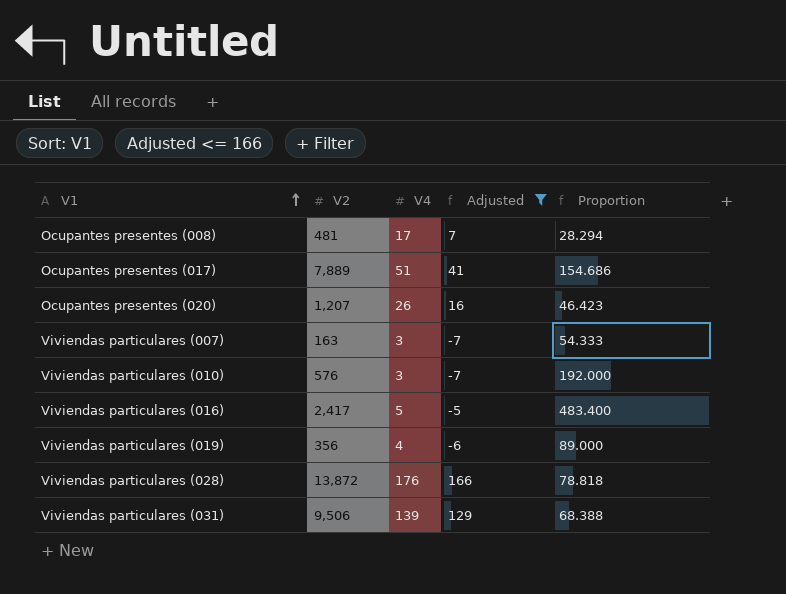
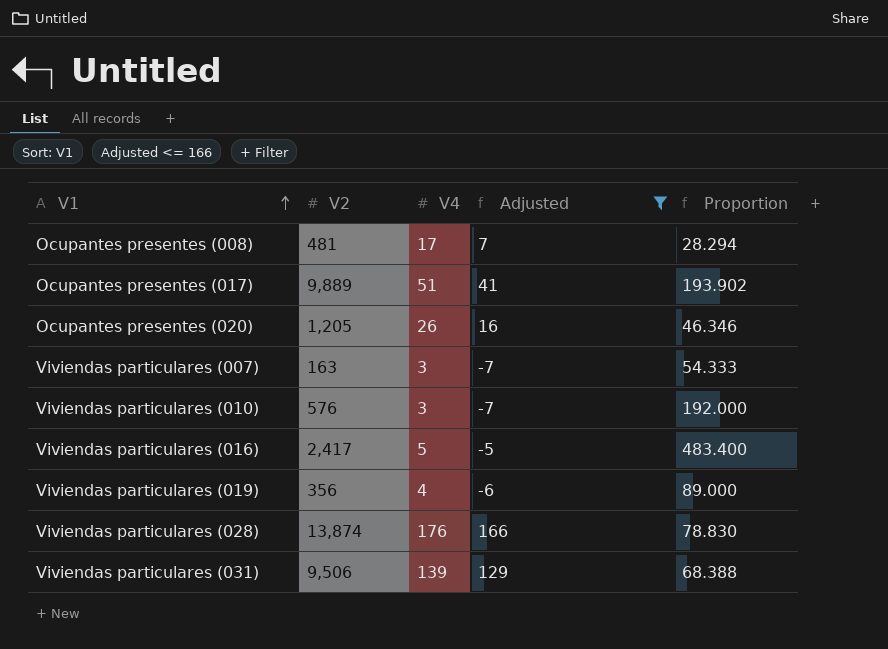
Ocupantes presentes (017) | V2: 7,889 -> 9,889
Ocupantes presentes (017) | Proportion: 154.686 -> 193.902
Ocupantes presentes (020) | V2: 1,207 -> 1,205
Ocupantes presentes (020) | Proportion: 46.423 -> 46.346
Viviendas particulares (028) | V2: 13,872 -> 13,874
Viviendas particulares (028) | Proportion: 78.818 -> 78.830

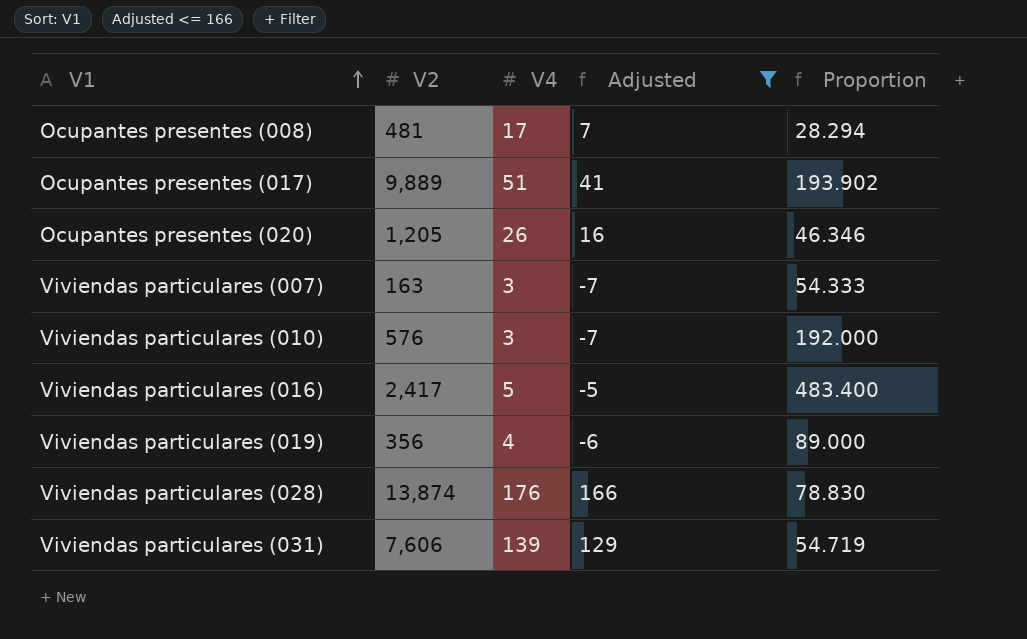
Viviendas particulares (031) | V2: 9,506 -> 7,606
Viviendas particulares (031) | Proportion: 68.388 -> 54.719

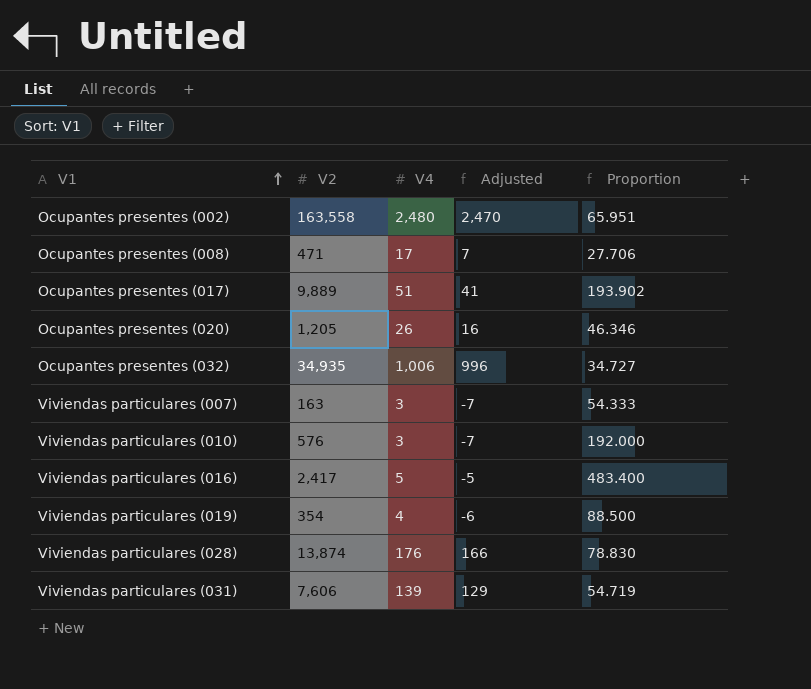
filter: Adjusted <= 166 -> none
Ocupantes presentes (008) | V2: 481 -> 471
Ocupantes presentes (008) | Proportion: 28.294 -> 27.706
Viviendas particulares (019) | V2: 356 -> 354
Viviendas particulares (019) | Proportion: 89.000 -> 88.500

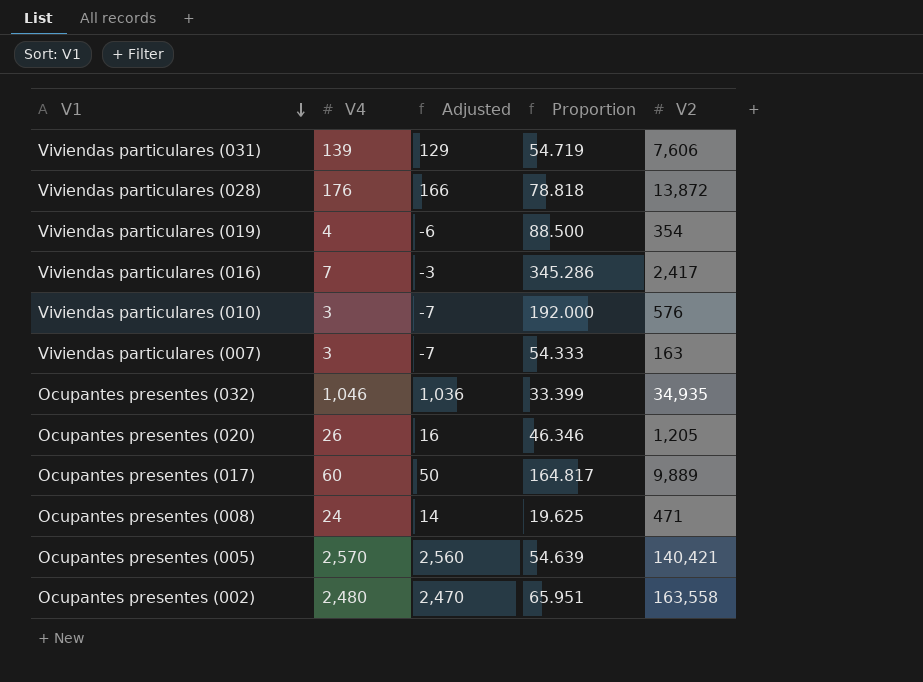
row order: V1 ascending -> V1 descending
column V2 | position: 2 -> 5
Viviendas particulares (028) | Proportion: 78.830 -> 78.818
Viviendas particulares (028) | V2: 13,874 -> 13,872
Viviendas particulares (016) | V4: 5 -> 7
Viviendas particulares (016) | Adjusted: -5 -> -3
Viviendas particulares (016) | Proportion: 483.400 -> 345.286
Ocupantes presentes (032) | V4: 1,006 -> 1,046
Ocupantes presentes (032) | Adjusted: 996 -> 1,036
Ocupantes presentes (032) | Proportion: 34.727 -> 33.399
Ocupantes presentes (017) | V4: 51 -> 60
Ocupantes presentes (017) | Adjusted: 41 -> 50
Ocupantes presentes (017) | Proportion: 193.902 -> 164.817
Ocupantes presentes (008) | V4: 17 -> 24
Ocupantes presentes (008) | Adjusted: 7 -> 14
Ocupantes presentes (008) | Proportion: 27.706 -> 19.625
row Ocupantes presentes (005): none -> 2,570 | 2,560 | 54.639 | 140,421

